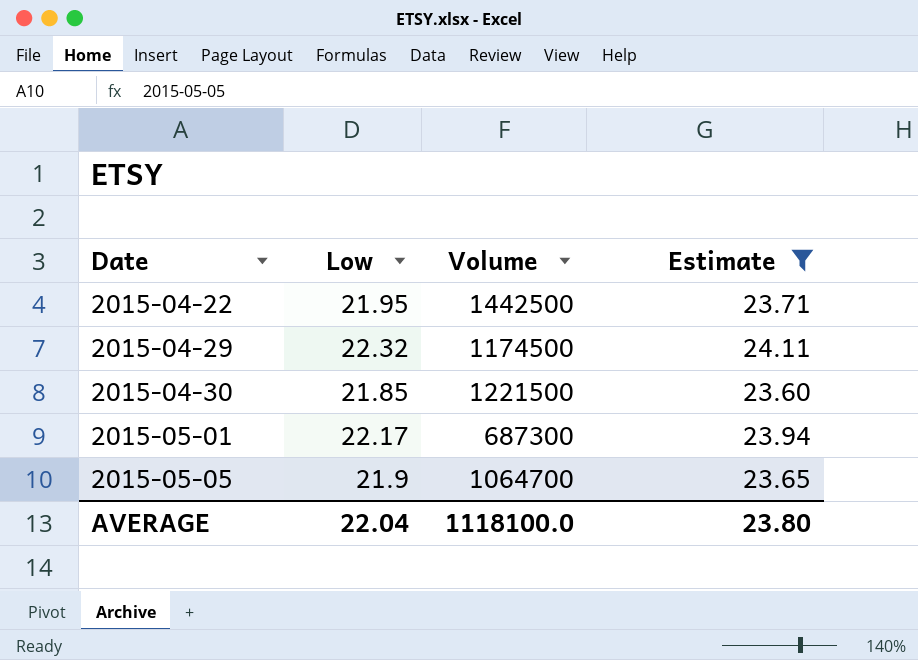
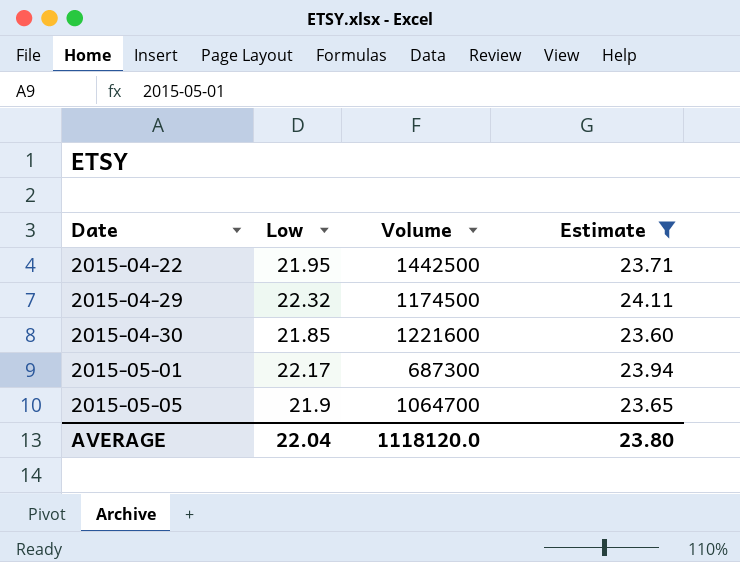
2015-04-30 | Volume: 1221500 -> 1221600
AVERAGE | Volume: 1118100.0 -> 1118120.0

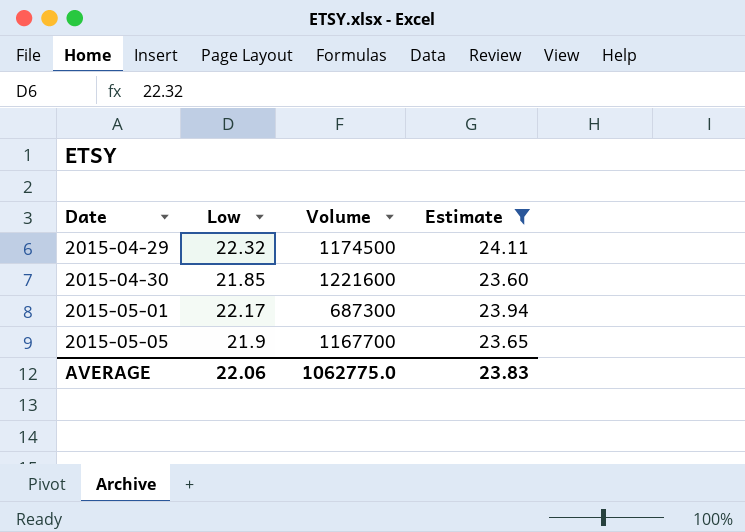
row 2015-04-22: 21.95 | 1442500 | 23.71 -> none
2015-05-05 | Volume: 1064700 -> 1167700
AVERAGE | Low: 22.04 -> 22.06
AVERAGE | Volume: 1118120.0 -> 1062775.0
AVERAGE | Estimate: 23.80 -> 23.83

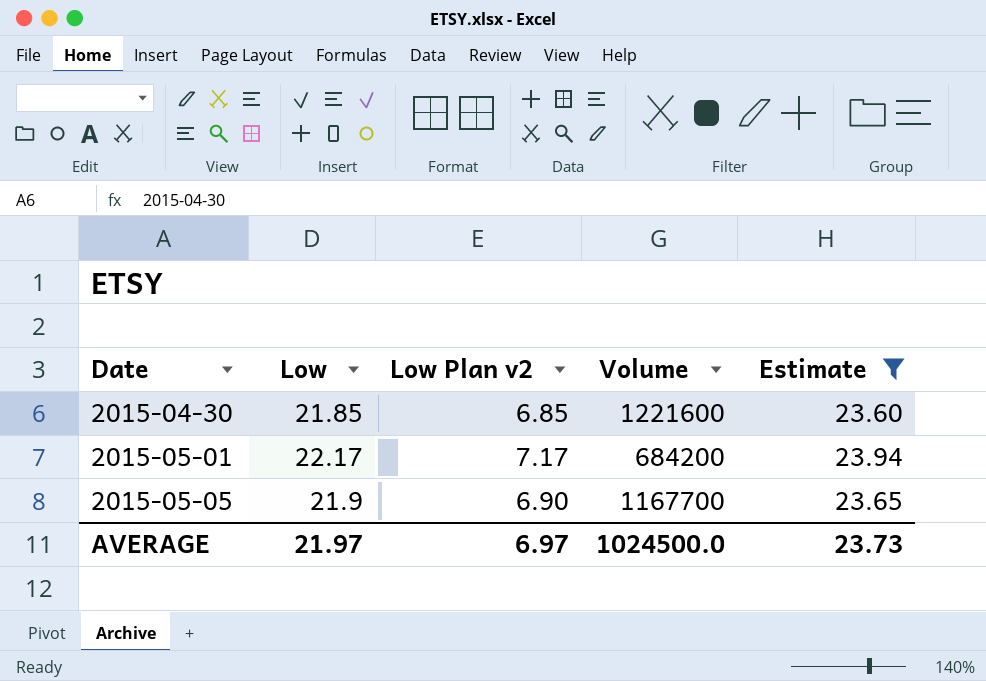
column Low Plan v2 | formula: none -> [Low] - 15
row 2015-04-29: 22.32 | 1174500 | 24.11 -> none
2015-05-01 | Volume: 687300 -> 684200
AVERAGE | Low: 22.06 -> 21.97
AVERAGE | Volume: 1062775.0 -> 1024500.0
AVERAGE | Estimate: 23.83 -> 23.73

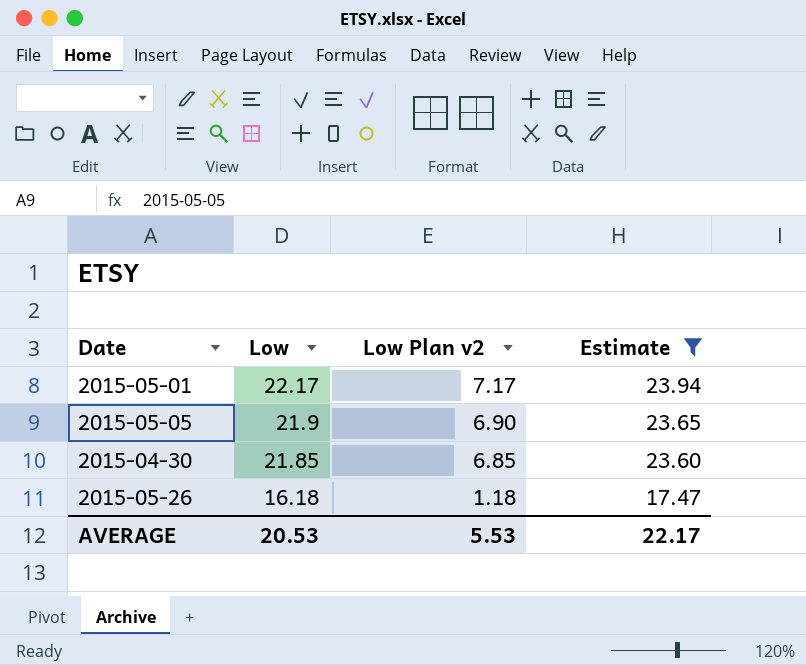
row order: Date ascending -> Low descending
column Volume | position: 4 -> none
row 2015-05-26: none -> 16.18 | 1.18 | 17.47
AVERAGE | Low: 21.97 -> 20.53
AVERAGE | Low Plan v2: 6.97 -> 5.53
AVERAGE | Estimate: 23.73 -> 22.17

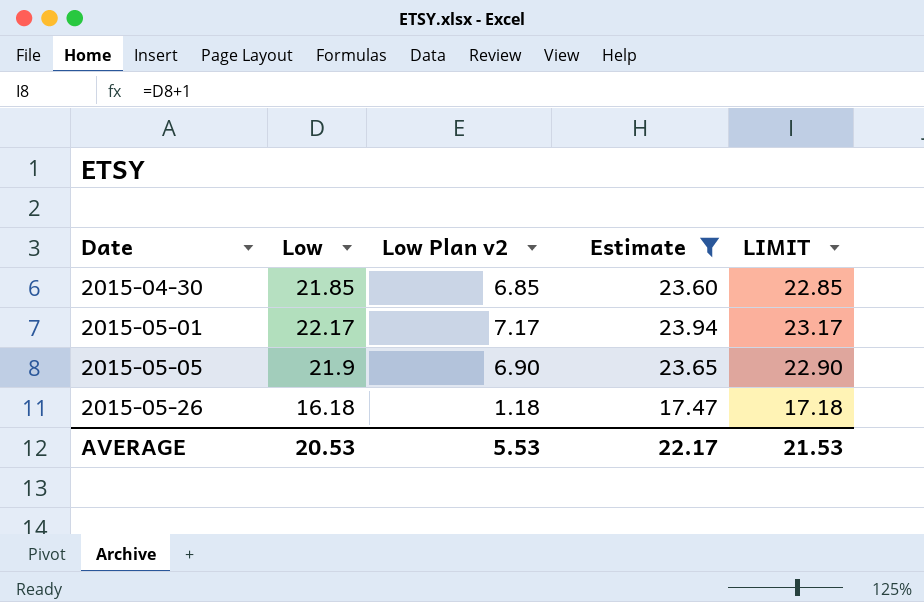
row order: Low descending -> Date ascending
column LIMIT | formula: none -> [Low] + 1

